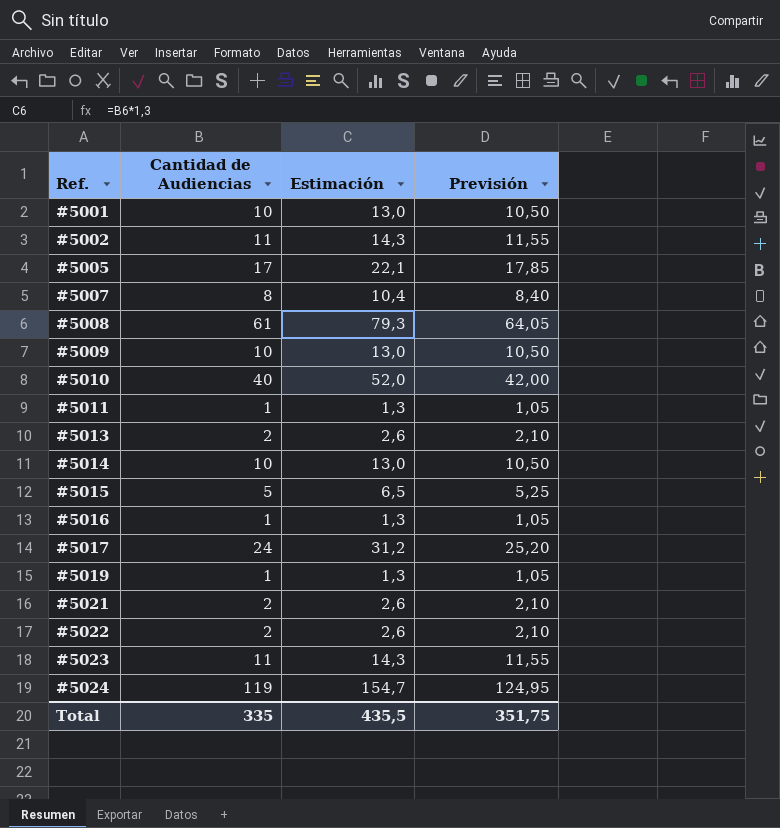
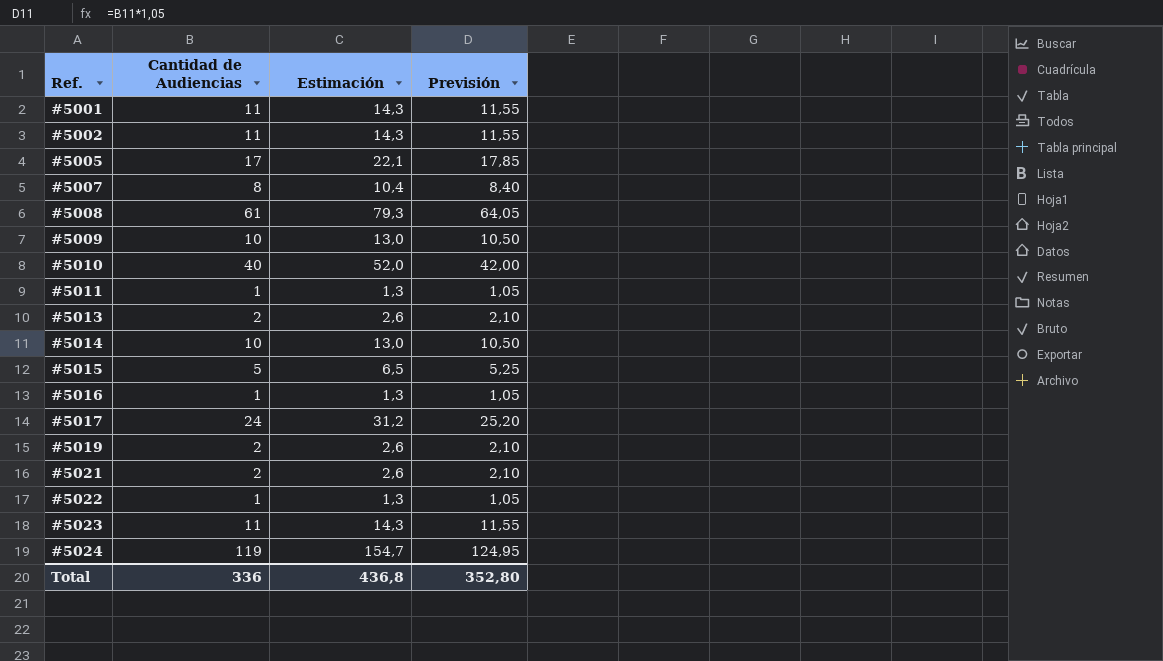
#5001 | Cantidad de Audiencias: 10 -> 11
#5001 | Estimación: 13,0 -> 14,3
#5001 | Previsión: 10,50 -> 11,55
#5019 | Cantidad de Audiencias: 1 -> 2
#5019 | Estimación: 1,3 -> 2,6
#5019 | Previsión: 1,05 -> 2,10
#5022 | Cantidad de Audiencias: 2 -> 1
#5022 | Estimación: 2,6 -> 1,3
#5022 | Previsión: 2,10 -> 1,05
Total | Cantidad de Audiencias: 335 -> 336
Total | Estimación: 435,5 -> 436,8
Total | Previsión: 351,75 -> 352,80

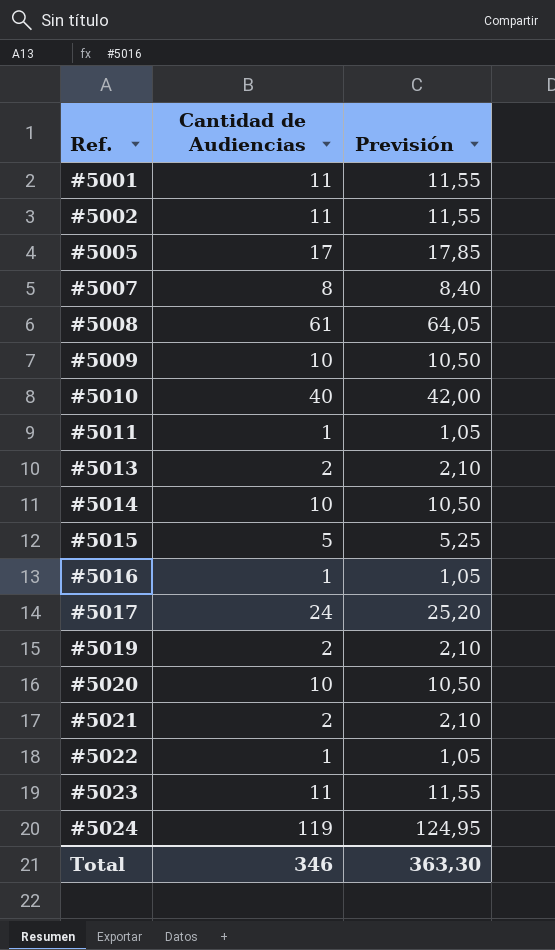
column Estimación | formula: [Cantidad de Audiencias] * 1,3 -> none
row #5020: none -> 10 | 10,50
Total | Cantidad de Audiencias: 336 -> 346
Total | Previsión: 352,80 -> 363,30

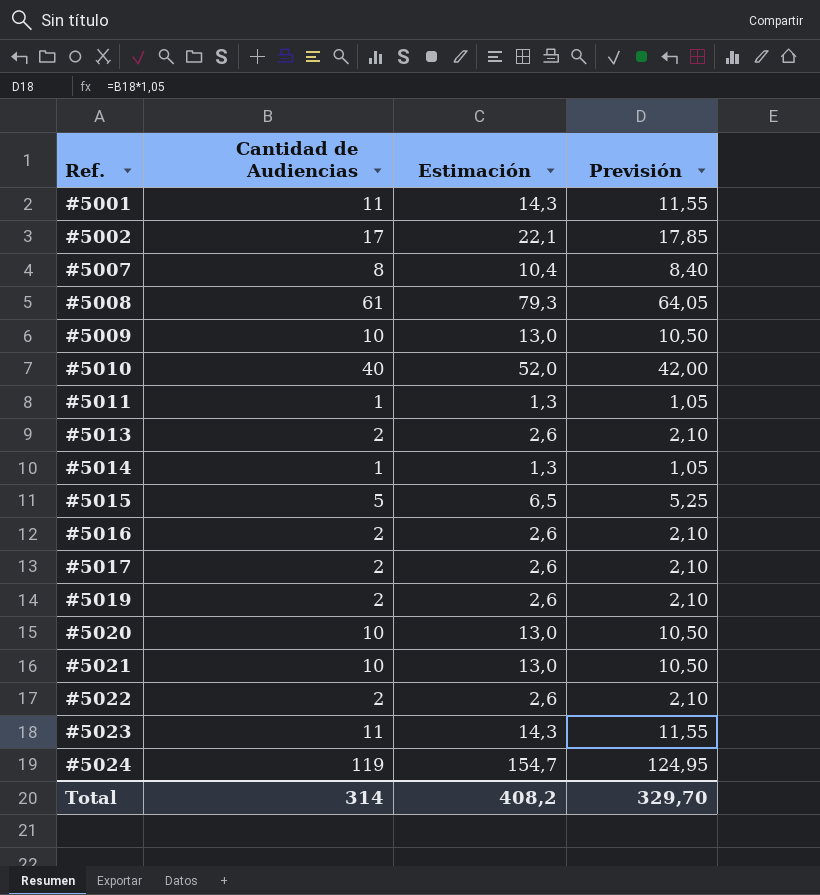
column Estimación | formula: none -> [Cantidad de Audiencias] * 1,3
row #5005: 17 | 17,85 -> none
#5002 | Cantidad de Audiencias: 11 -> 17
#5002 | Previsión: 11,55 -> 17,85
#5014 | Cantidad de Audiencias: 10 -> 1
#5014 | Previsión: 10,50 -> 1,05
#5016 | Cantidad de Audiencias: 1 -> 2
#5016 | Previsión: 1,05 -> 2,10
#5017 | Cantidad de Audiencias: 24 -> 2
#5017 | Previsión: 25,20 -> 2,10
#5021 | Cantidad de Audiencias: 2 -> 10
#5021 | Previsión: 2,10 -> 10,50
#5022 | Cantidad de Audiencias: 1 -> 2
#5022 | Previsión: 1,05 -> 2,10
Total | Cantidad de Audiencias: 346 -> 314
Total | Previsión: 363,30 -> 329,70

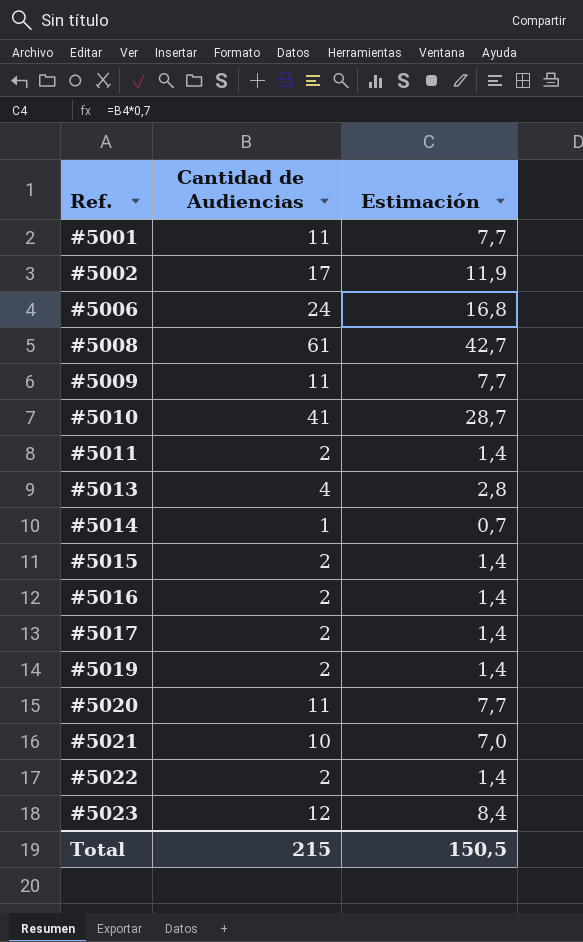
column Previsión | formula: [Cantidad de Audiencias] * 1,05 -> none
column Estimación | formula: [Cantidad de Audiencias] * 1,3 -> [Cantidad de Audiencias] * 0,7
row #5007: 8 | 10,4 | 8,40 -> none
row #5024: 119 | 154,7 | 124,95 -> none
row #5006: none -> 24 | 16,8
#5009 | Cantidad de Audiencias: 10 -> 11
#5010 | Cantidad de Audiencias: 40 -> 41
#5011 | Cantidad de Audiencias: 1 -> 2
#5013 | Cantidad de Audiencias: 2 -> 4
#5015 | Cantidad de Audiencias: 5 -> 2
#5020 | Cantidad de Audiencias: 10 -> 11
#5023 | Cantidad de Audiencias: 11 -> 12
Total | Cantidad de Audiencias: 314 -> 215
Total | Estimación: 408,2 -> 150,5

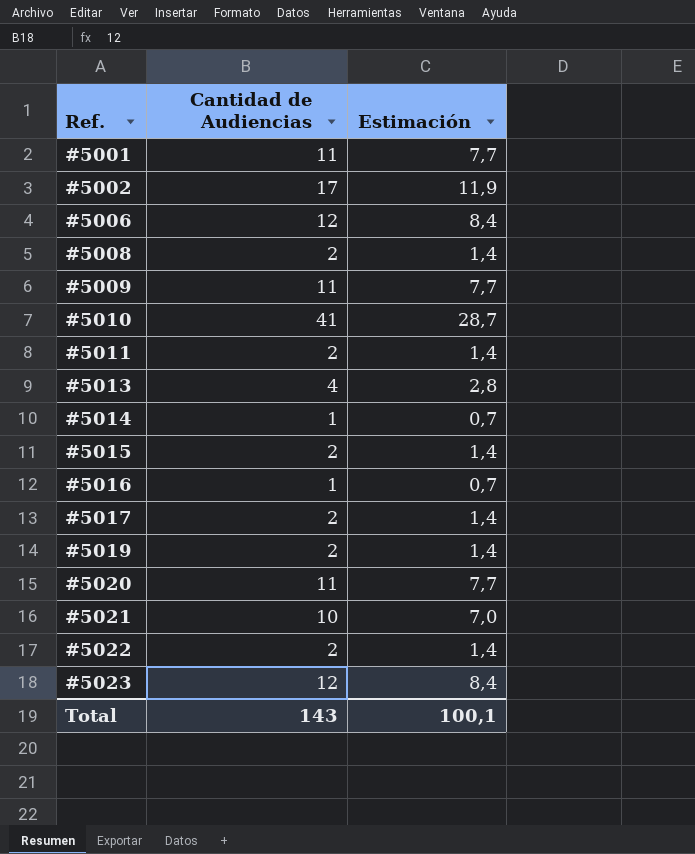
#5006 | Cantidad de Audiencias: 24 -> 12
#5006 | Estimación: 16,8 -> 8,4
#5008 | Cantidad de Audiencias: 61 -> 2
#5008 | Estimación: 42,7 -> 1,4
#5016 | Cantidad de Audiencias: 2 -> 1
#5016 | Estimación: 1,4 -> 0,7
Total | Cantidad de Audiencias: 215 -> 143
Total | Estimación: 150,5 -> 100,1

